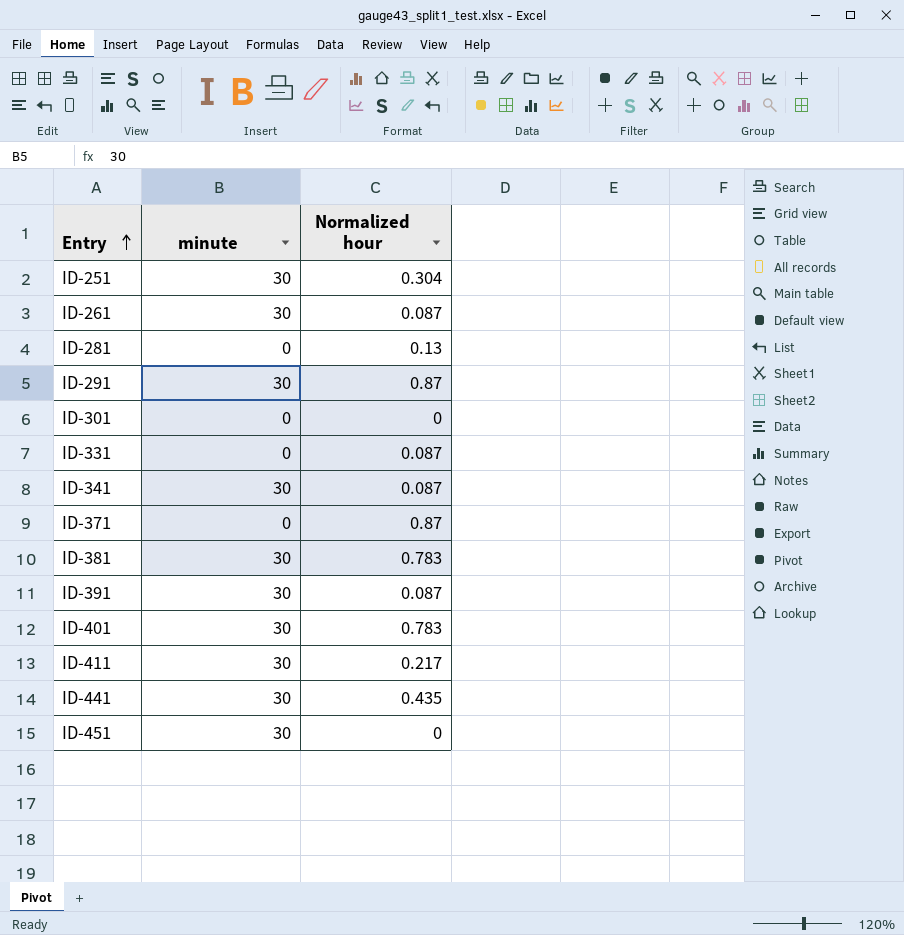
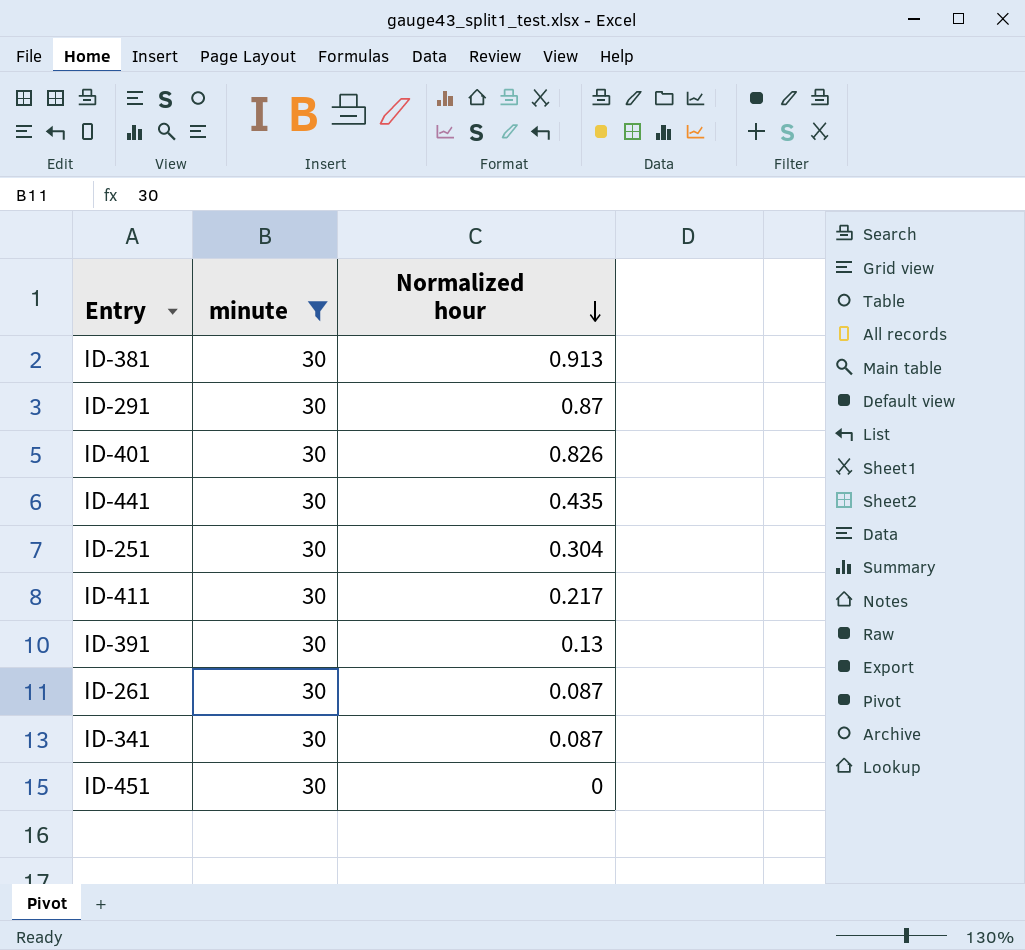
filter: none -> minute = 30
row order: Entry ascending -> Normalized hour descending
ID-381 | Normalized hour: 0.783 -> 0.913
ID-401 | Normalized hour: 0.783 -> 0.826
ID-391 | Normalized hour: 0.087 -> 0.13

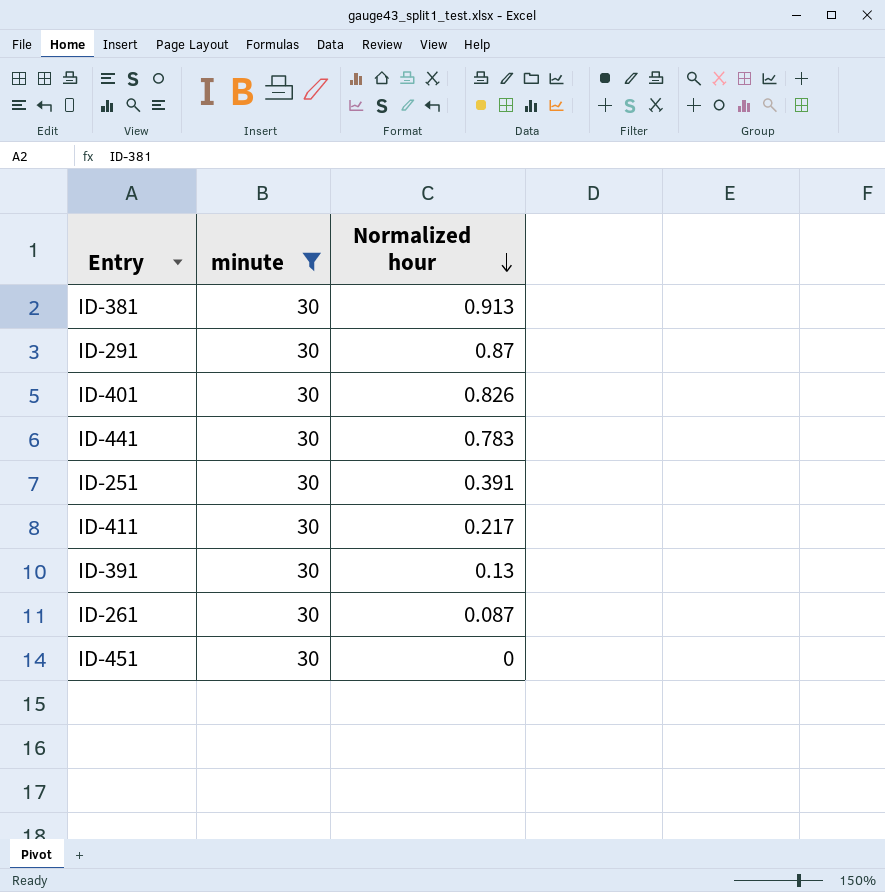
row ID-341: 30 | 0.087 -> none
ID-441 | Normalized hour: 0.435 -> 0.783
ID-251 | Normalized hour: 0.304 -> 0.391

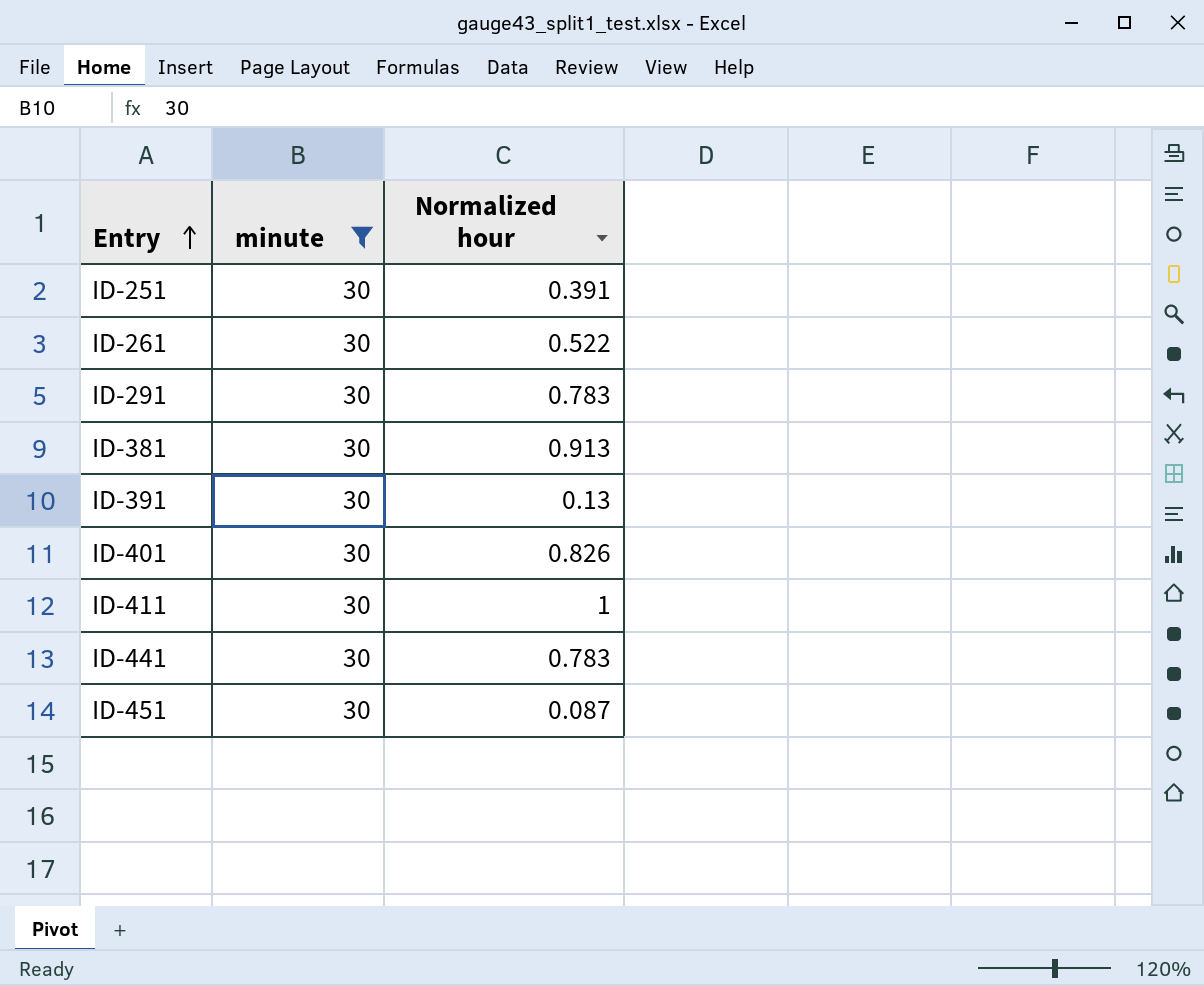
row order: Normalized hour descending -> Entry ascending
ID-261 | Normalized hour: 0.087 -> 0.522
ID-291 | Normalized hour: 0.87 -> 0.783
ID-411 | Normalized hour: 0.217 -> 1
ID-451 | Normalized hour: 0 -> 0.087

